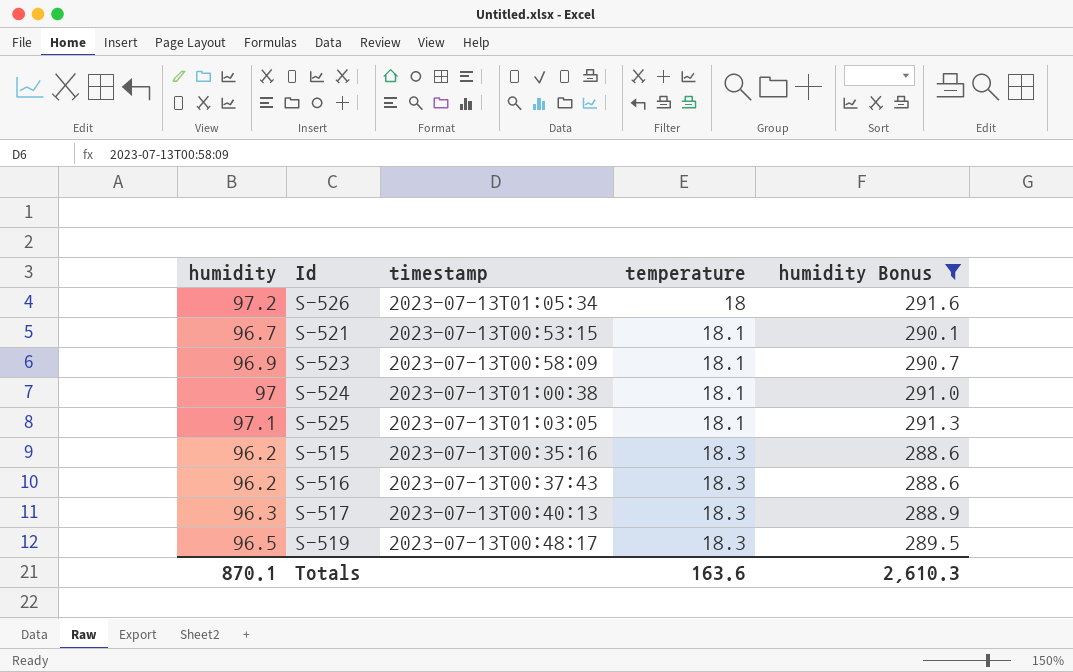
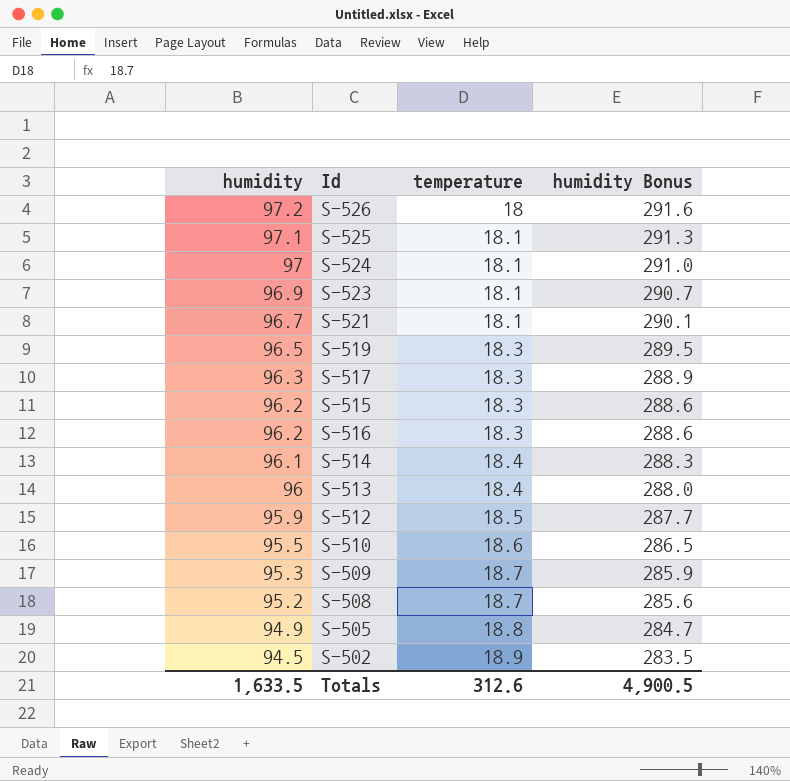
filter: humidity Bonus >= 288.6 -> none
row order: temperature ascending -> humidity descending
column timestamp | position: 3 -> none
Totals | humidity: 870.1 -> 1,633.5
Totals | temperature: 163.6 -> 312.6
Totals | humidity Bonus: 2,610.3 -> 4,900.5

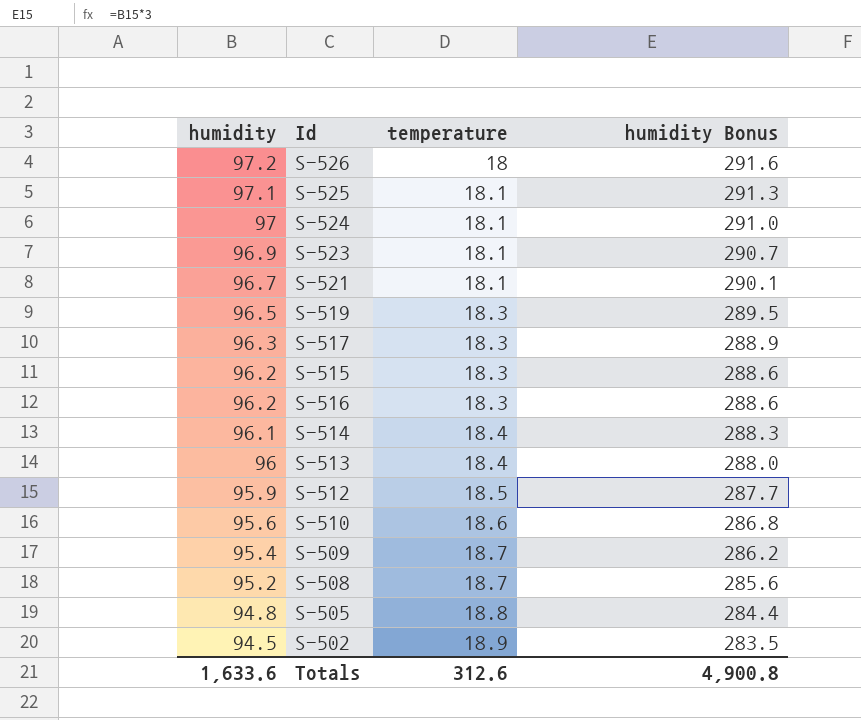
S-510 | humidity: 95.5 -> 95.6
S-510 | humidity Bonus: 286.5 -> 286.8
S-509 | humidity: 95.3 -> 95.4
S-509 | humidity Bonus: 285.9 -> 286.2
S-505 | humidity: 94.9 -> 94.8
S-505 | humidity Bonus: 284.7 -> 284.4
Totals | humidity: 1,633.5 -> 1,633.6
Totals | humidity Bonus: 4,900.5 -> 4,900.8

